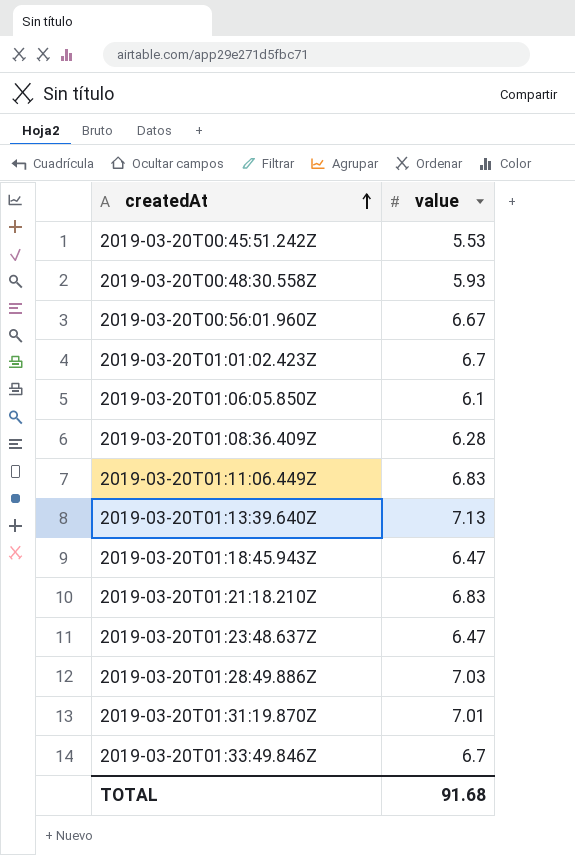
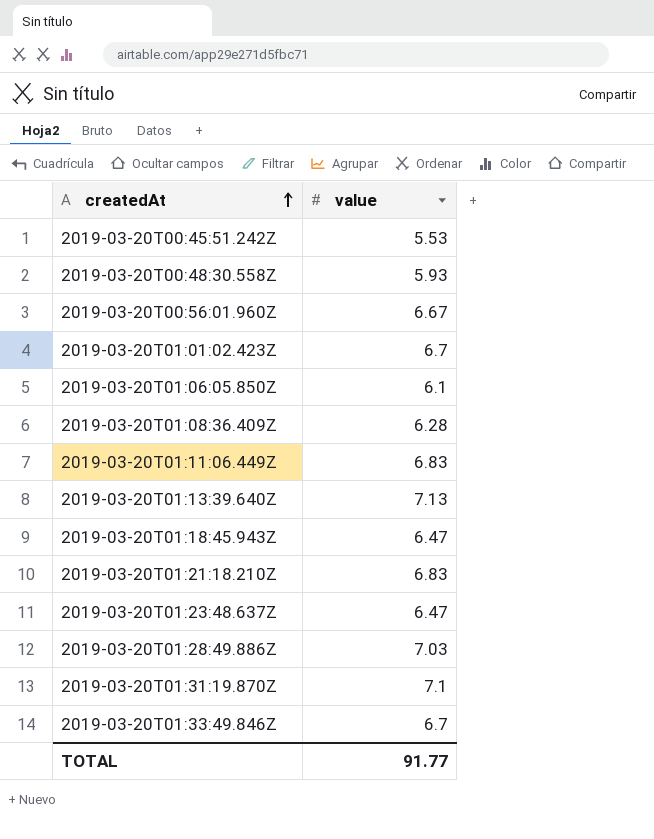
2019-03-20T01:31:19.870Z | value: 7.01 -> 7.1
TOTAL | value: 91.68 -> 91.77

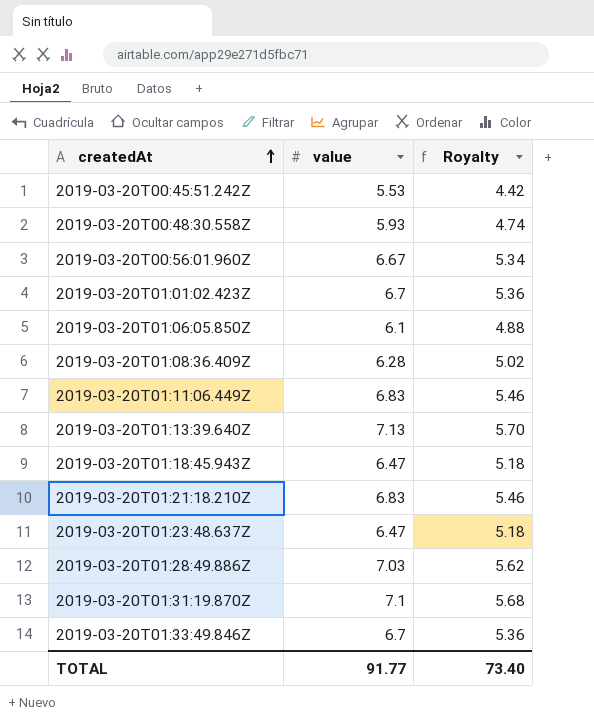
column Royalty | formula: none -> [value] * 0.8

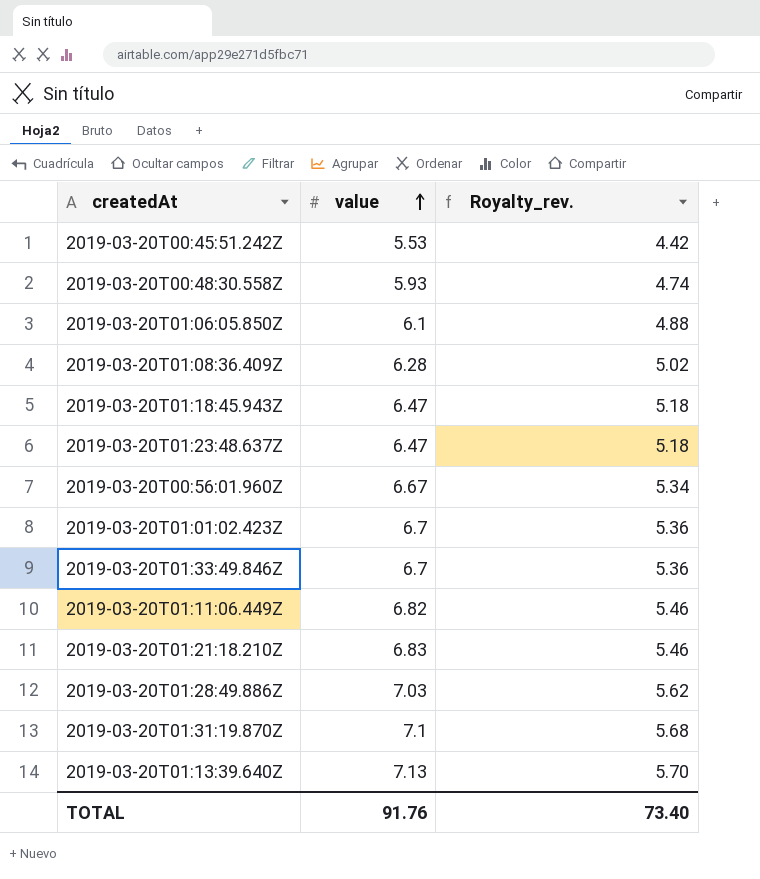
row order: createdAt ascending -> value ascending
column name: Royalty -> Royalty_rev.
2019-03-20T01:11:06.449Z | value: 6.83 -> 6.82
TOTAL | value: 91.77 -> 91.76

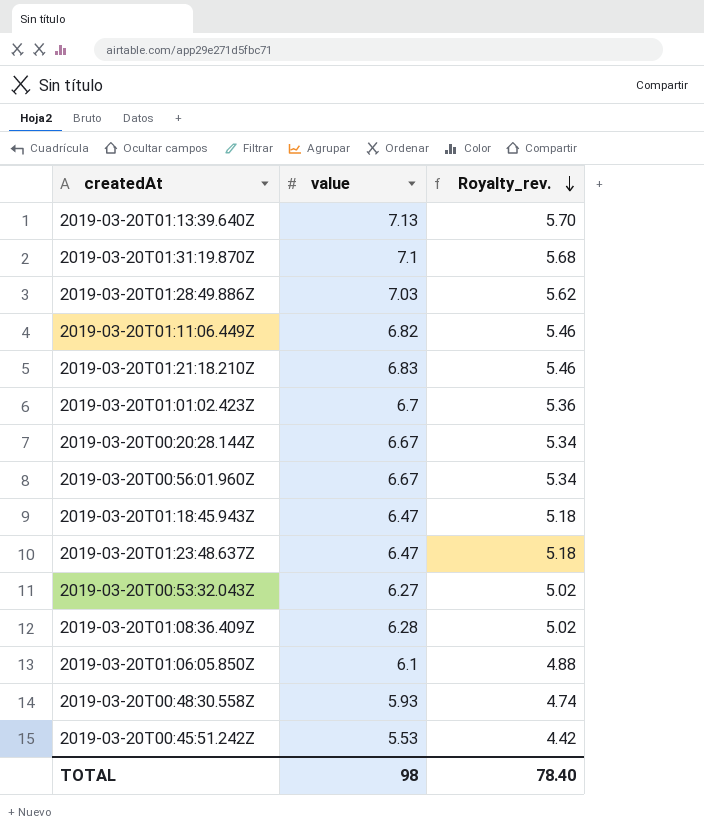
row order: value ascending -> Royalty_rev. descending
row 2019-03-20T01:33:49.846Z: 6.7 | 5.36 -> none
row 2019-03-20T00:20:28.144Z: none -> 6.67 | 5.34
row 2019-03-20T00:53:32.043Z: none -> 6.27 | 5.02
TOTAL | value: 91.76 -> 98
TOTAL | Royalty_rev.: 73.40 -> 78.40

